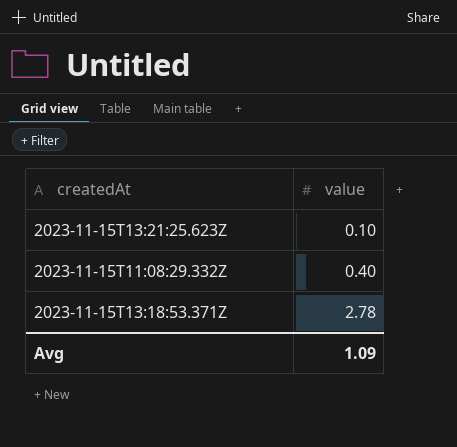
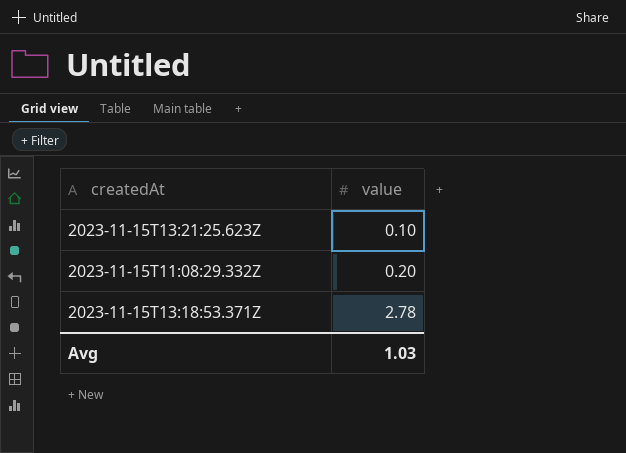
2023-11-15T11:08:29.332Z | value: 0.40 -> 0.20
Avg | value: 1.09 -> 1.03

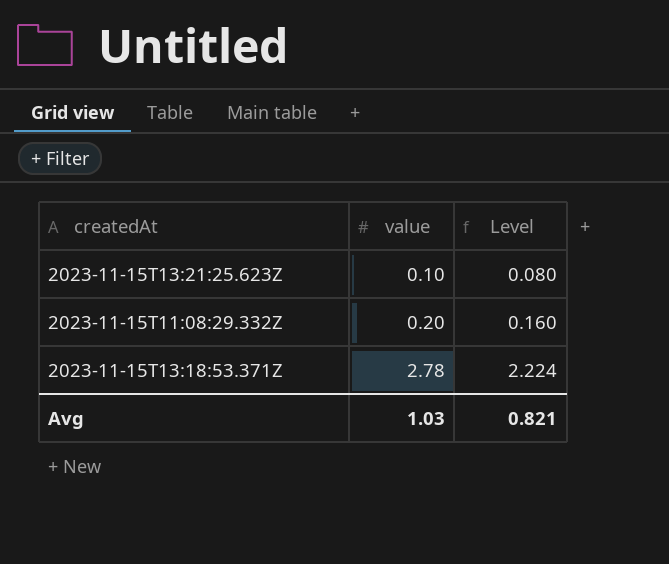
column Level | formula: none -> [value] * 0.8

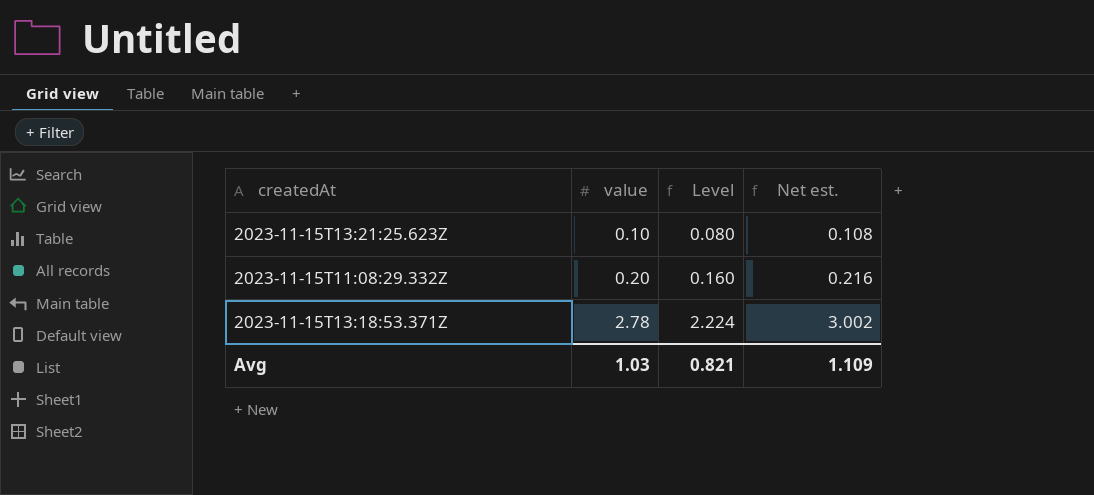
column Net est. | formula: none -> [value] * 1.08

